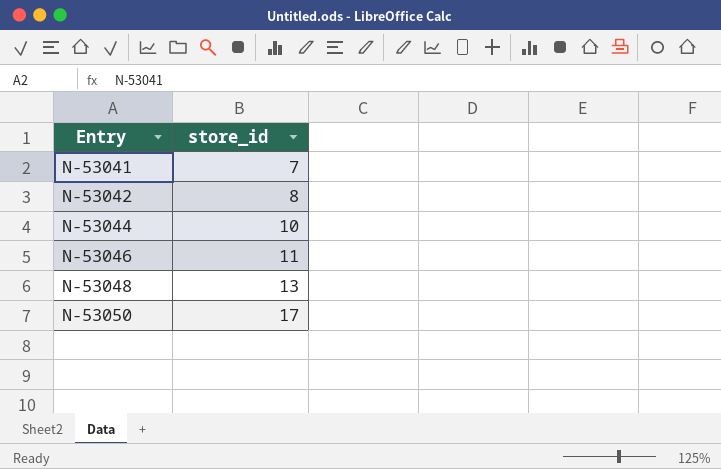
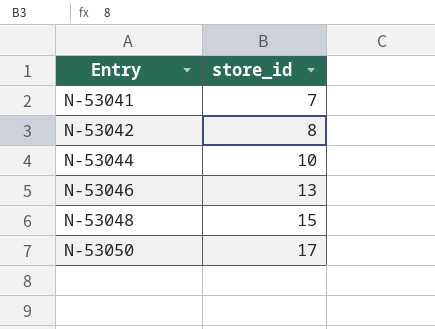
N-53046 | store_id: 11 -> 13
N-53048 | store_id: 13 -> 15

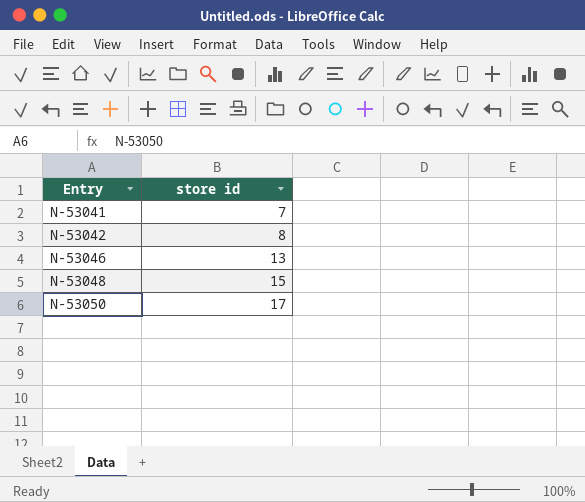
column name: store_id -> store id
row N-53044: 10 -> none

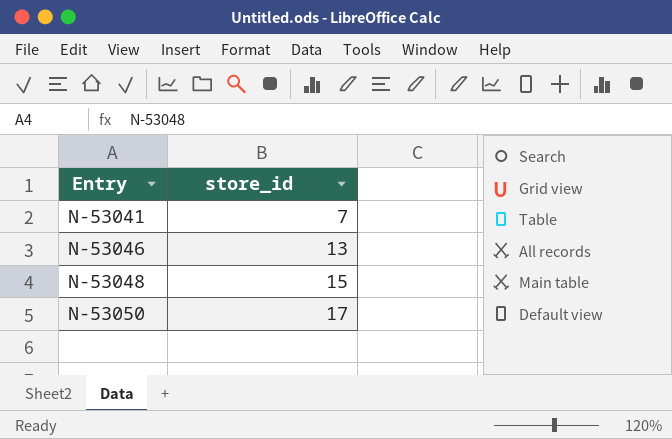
column name: store id -> store_id
row N-53042: 8 -> none

